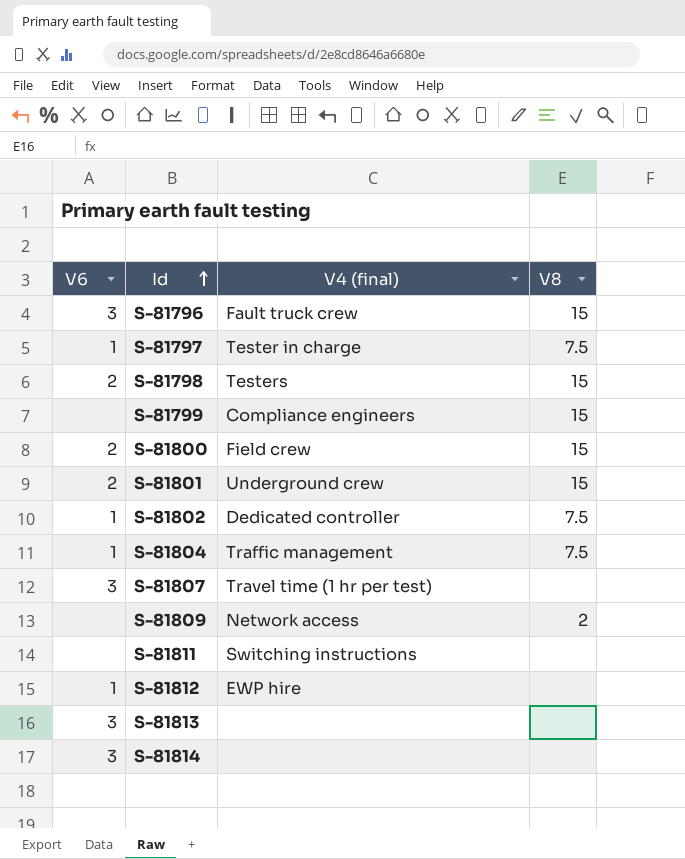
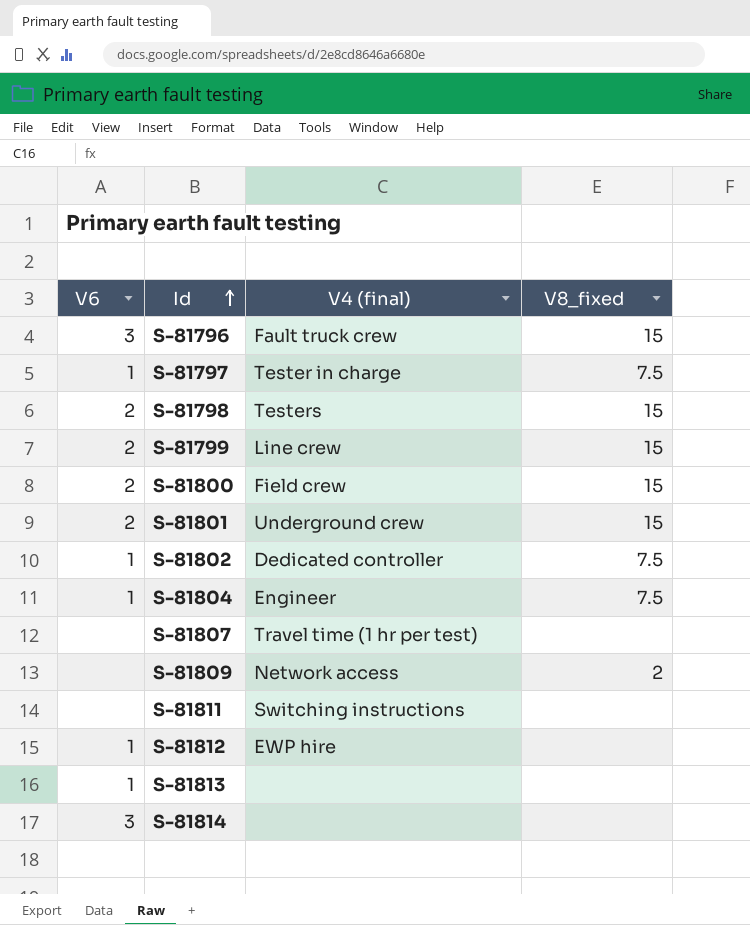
column name: V8 -> V8_fixed
S-81799 | V6: none -> 2
S-81799 | V4 (final): Compliance engineers -> Line crew
S-81804 | V4 (final): Traffic management -> Engineer
S-81807 | V6: 3 -> none
S-81813 | V6: 3 -> 1

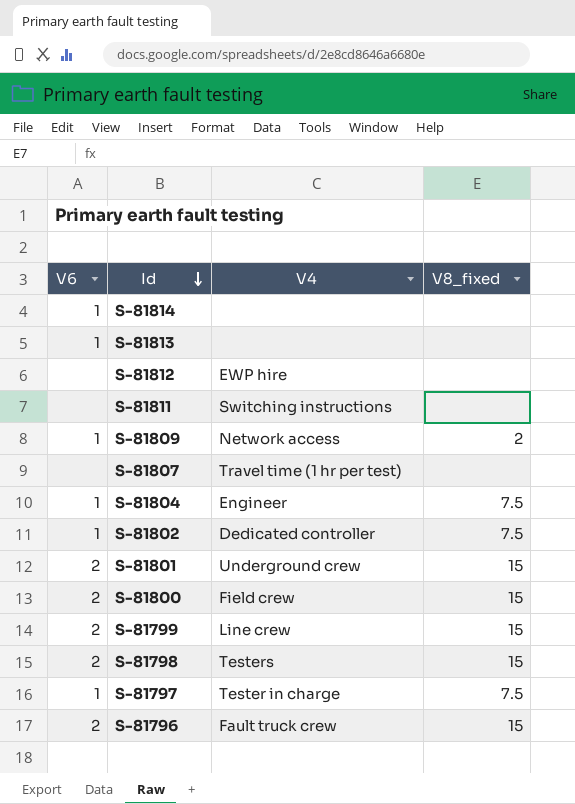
row order: Id ascending -> Id descending
column name: V4 (final) -> V4
S-81814 | V6: 3 -> 1
S-81812 | V6: 1 -> none
S-81809 | V6: none -> 1
S-81796 | V6: 3 -> 2

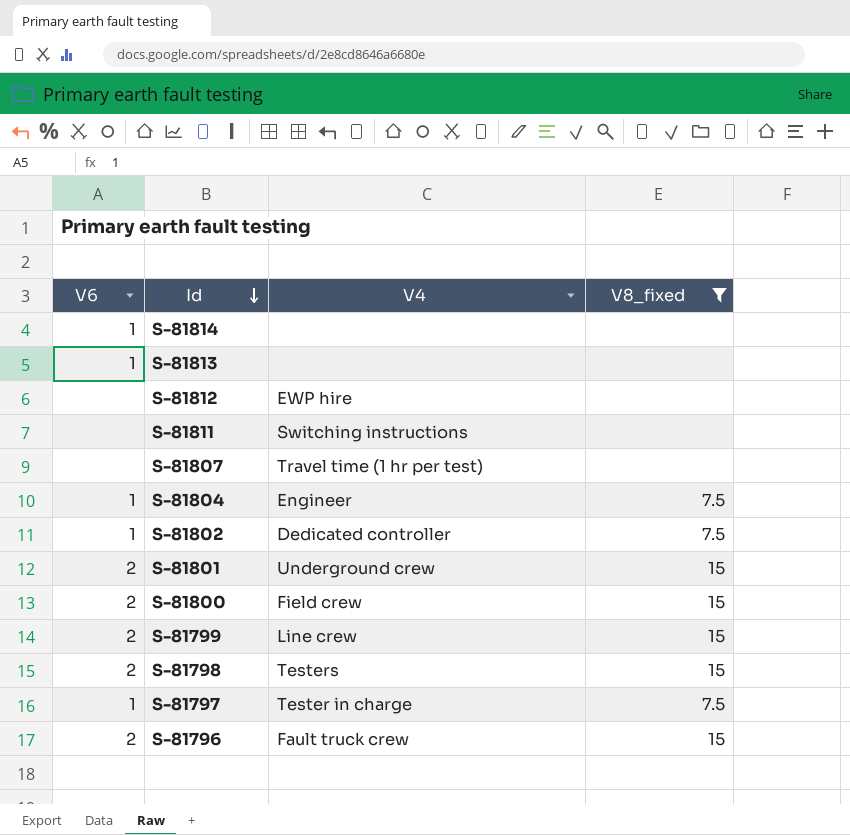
filter: none -> V8_fixed != 2

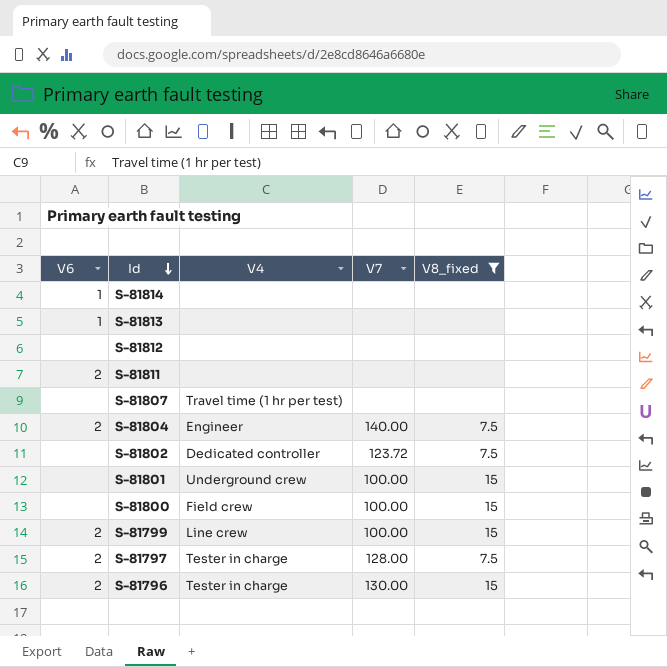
column V7 | position: none -> 4
row S-81798: 2 | Testers | 15 -> none
S-81812 | V4: EWP hire -> none
S-81811 | V6: none -> 2
S-81811 | V4: Switching instructions -> none
S-81804 | V6: 1 -> 2
S-81802 | V6: 1 -> none
S-81801 | V6: 2 -> none
S-81800 | V6: 2 -> none
S-81797 | V6: 1 -> 2
S-81796 | V4: Fault truck crew -> Tester in charge

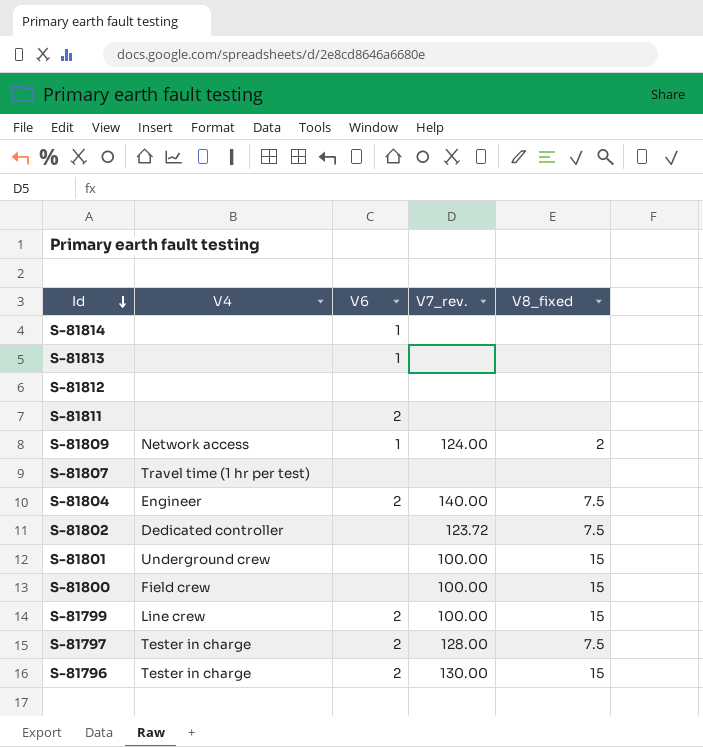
filter: V8_fixed != 2 -> none
column V6 | position: 1 -> 3
column name: V7 -> V7_rev.

